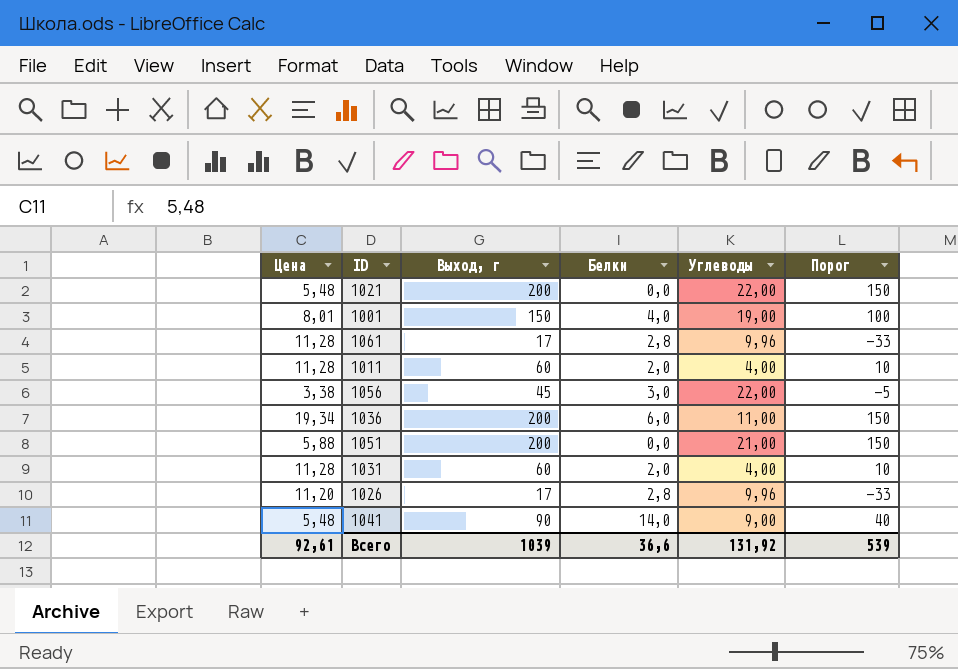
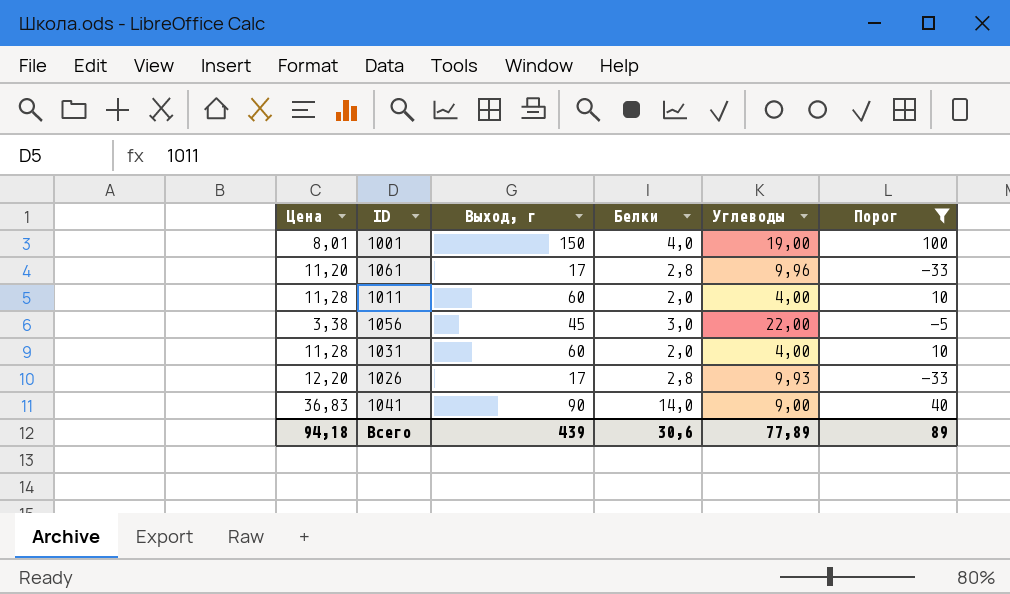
filter: none -> Порог != 150
1061 | Цена: 11,28 -> 11,20
1026 | Цена: 11,20 -> 12,20
1026 | Углеводы: 9,96 -> 9,93
1041 | Цена: 5,48 -> 36,83
Всего | Цена: 92,61 -> 94,18
Всего | Выход, г: 1039 -> 439
Всего | Белки: 36,6 -> 30,6
Всего | Углеводы: 131,92 -> 77,89
Всего | Порог: 539 -> 89

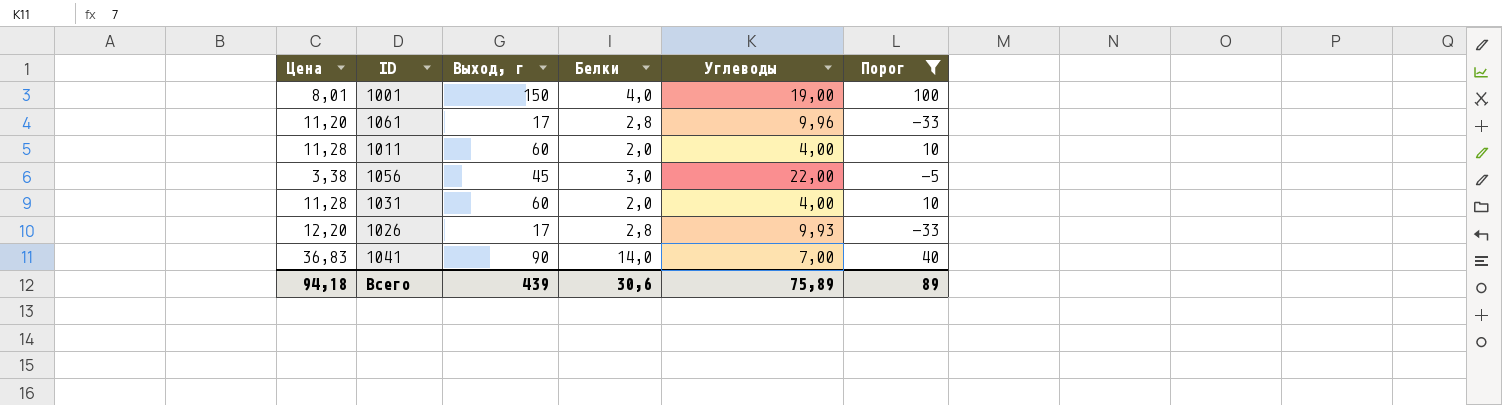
1041 | Углеводы: 9,00 -> 7,00
Всего | Углеводы: 77,89 -> 75,89

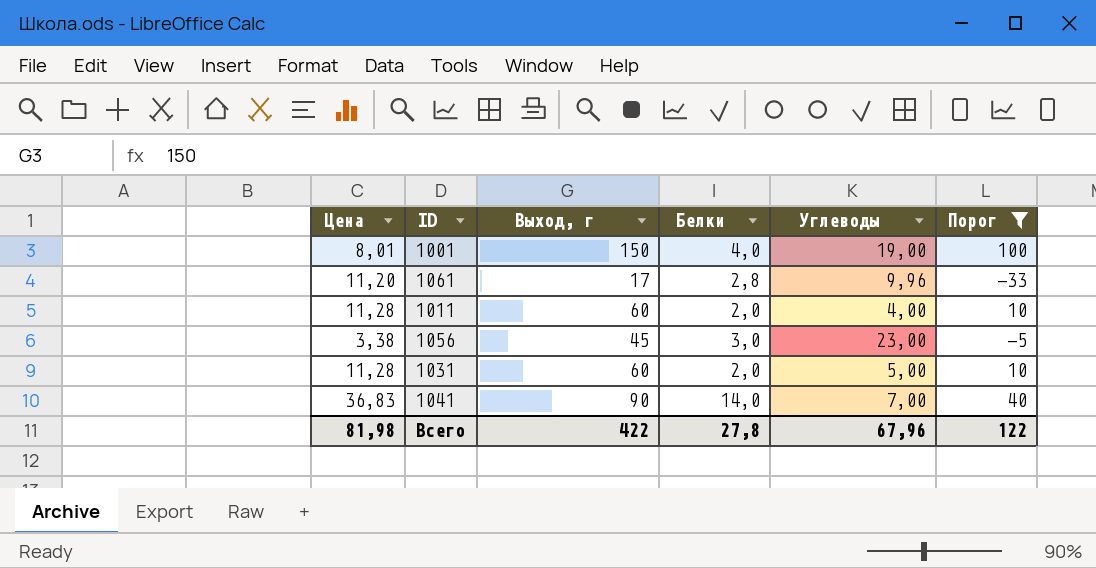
row 1026: 12,20 | 17 | 2,8 | 9,93 | -33 -> none
1056 | Углеводы: 22,00 -> 23,00
1031 | Углеводы: 4,00 -> 5,00
Всего | Цена: 94,18 -> 81,98
Всего | Выход, г: 439 -> 422
Всего | Белки: 30,6 -> 27,8
Всего | Углеводы: 75,89 -> 67,96
Всего | Порог: 89 -> 122

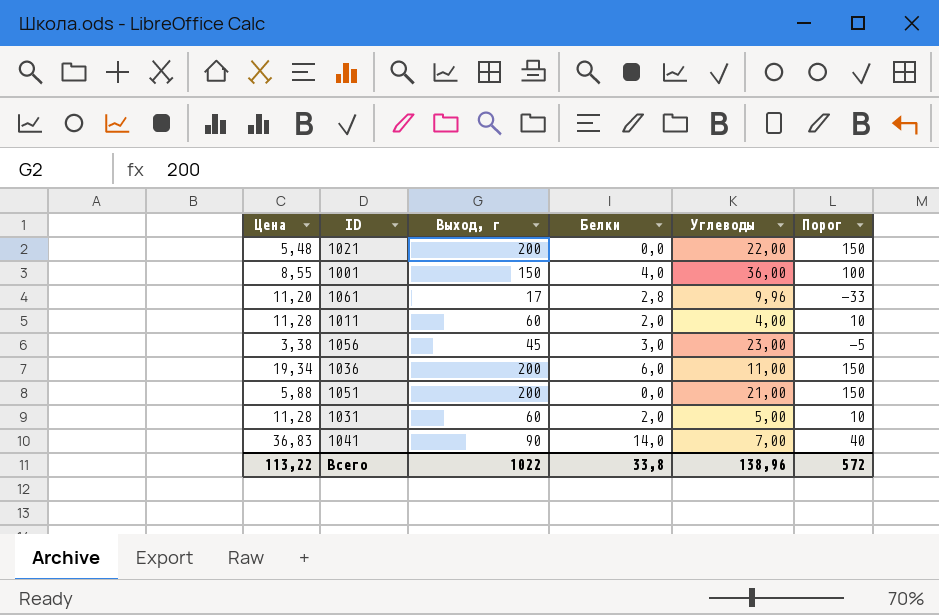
filter: Порог != 150 -> none
1001 | Цена: 8,01 -> 8,55
1001 | Углеводы: 19,00 -> 36,00
Всего | Цена: 81,98 -> 113,22
Всего | Выход, г: 422 -> 1022
Всего | Белки: 27,8 -> 33,8
Всего | Углеводы: 67,96 -> 138,96
Всего | Порог: 122 -> 572

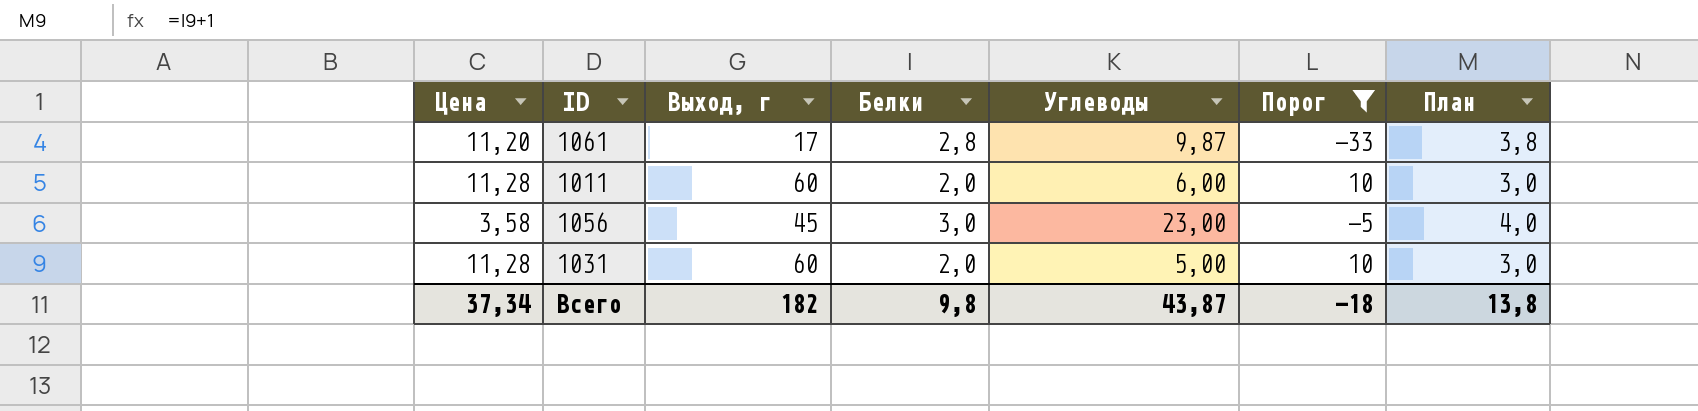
filter: none -> Порог <= 10
column План | formula: none -> [Белки] + 1
1061 | Углеводы: 9,96 -> 9,87
1011 | Углеводы: 4,00 -> 6,00
1056 | Цена: 3,38 -> 3,58
Всего | Цена: 113,22 -> 37,34
Всего | Выход, г: 1022 -> 182
Всего | Белки: 33,8 -> 9,8
Всего | Углеводы: 138,96 -> 43,87
Всего | Порог: 572 -> -18

